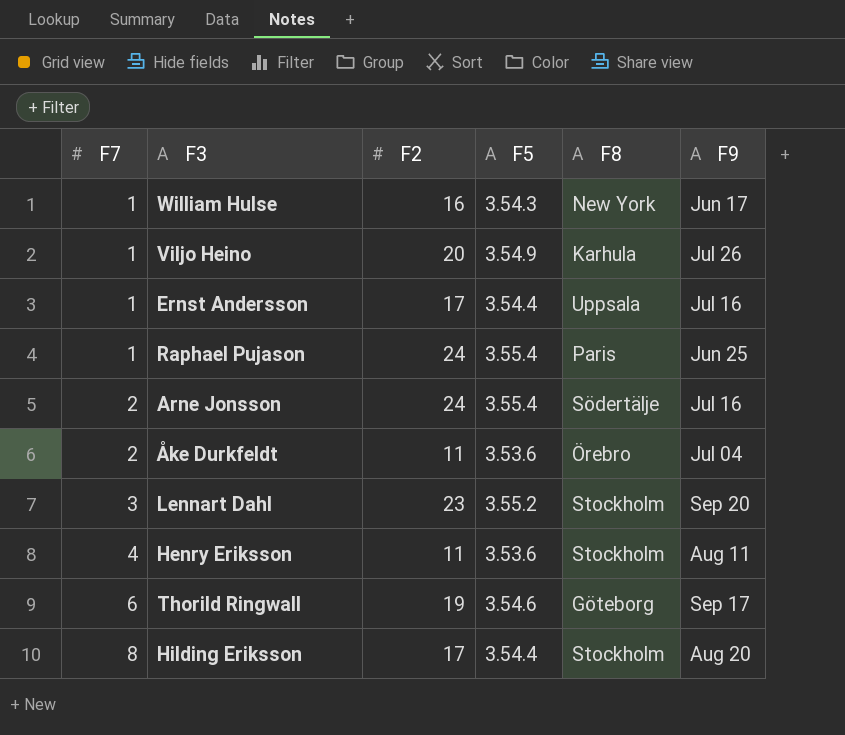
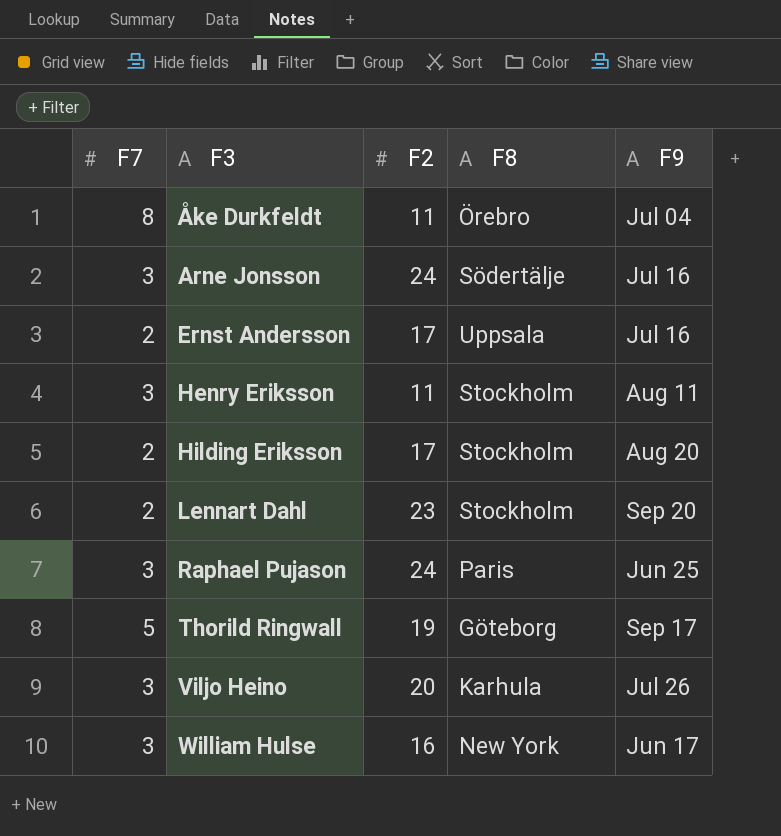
row order: F7 ascending -> F3 ascending
column F5 | position: 4 -> none
Åke Durkfeldt | F7: 2 -> 8
Arne Jonsson | F7: 2 -> 3
Ernst Andersson | F7: 1 -> 2
Henry Eriksson | F7: 4 -> 3
Hilding Eriksson | F7: 8 -> 2
Lennart Dahl | F7: 3 -> 2
Raphael Pujason | F7: 1 -> 3
Thorild Ringwall | F7: 6 -> 5
Viljo Heino | F7: 1 -> 3
William Hulse | F7: 1 -> 3

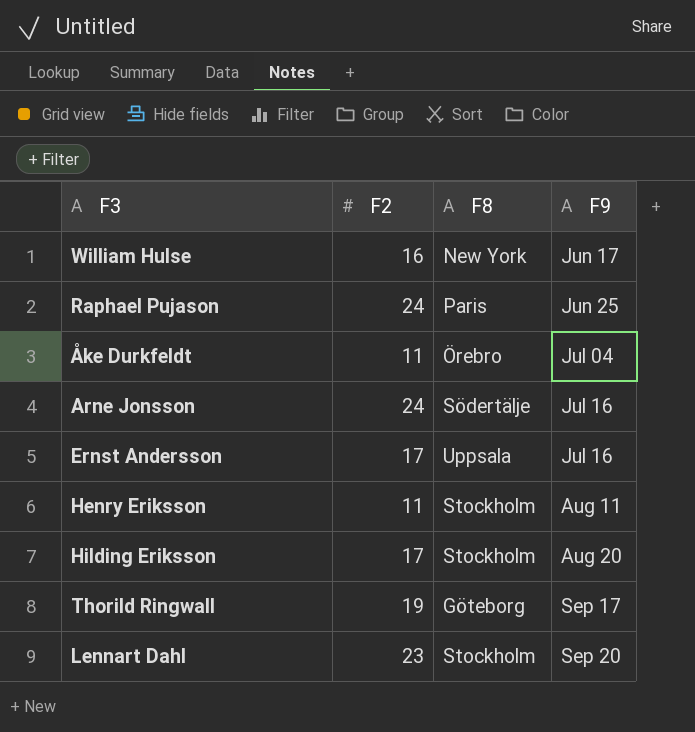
row order: F3 ascending -> F9 ascending
column F7 | position: 1 -> none
row Viljo Heino: 3 | 20 | Karhula | Jul 26 -> none

